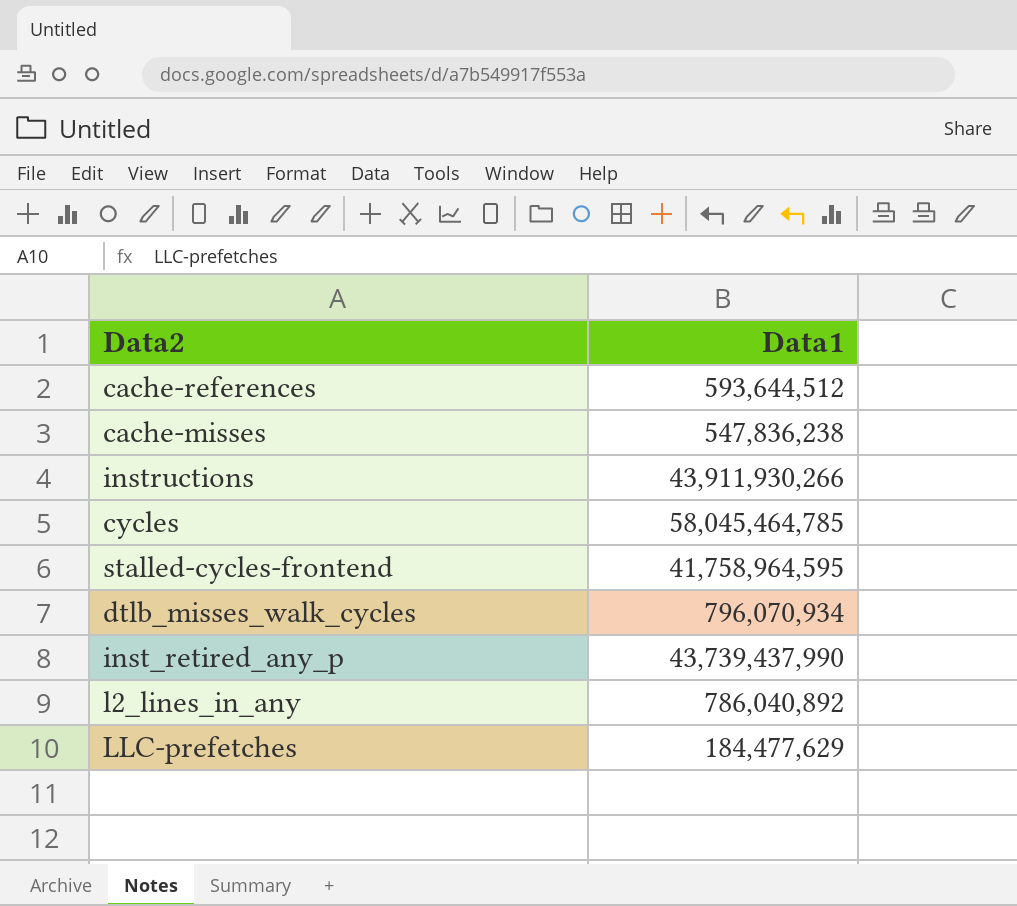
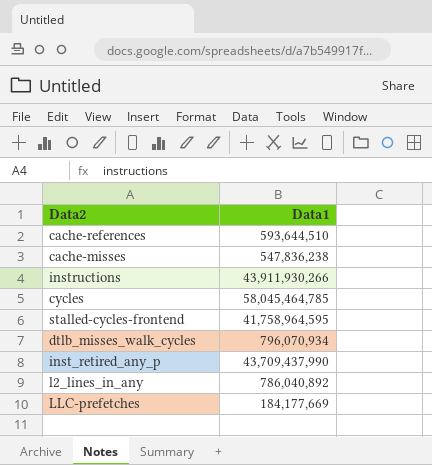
cache-references | Data1: 593,644,512 -> 593,644,510
inst_retired_any_p | Data1: 43,739,437,990 -> 43,709,437,990
LLC-prefetches | Data1: 184,477,629 -> 184,177,669

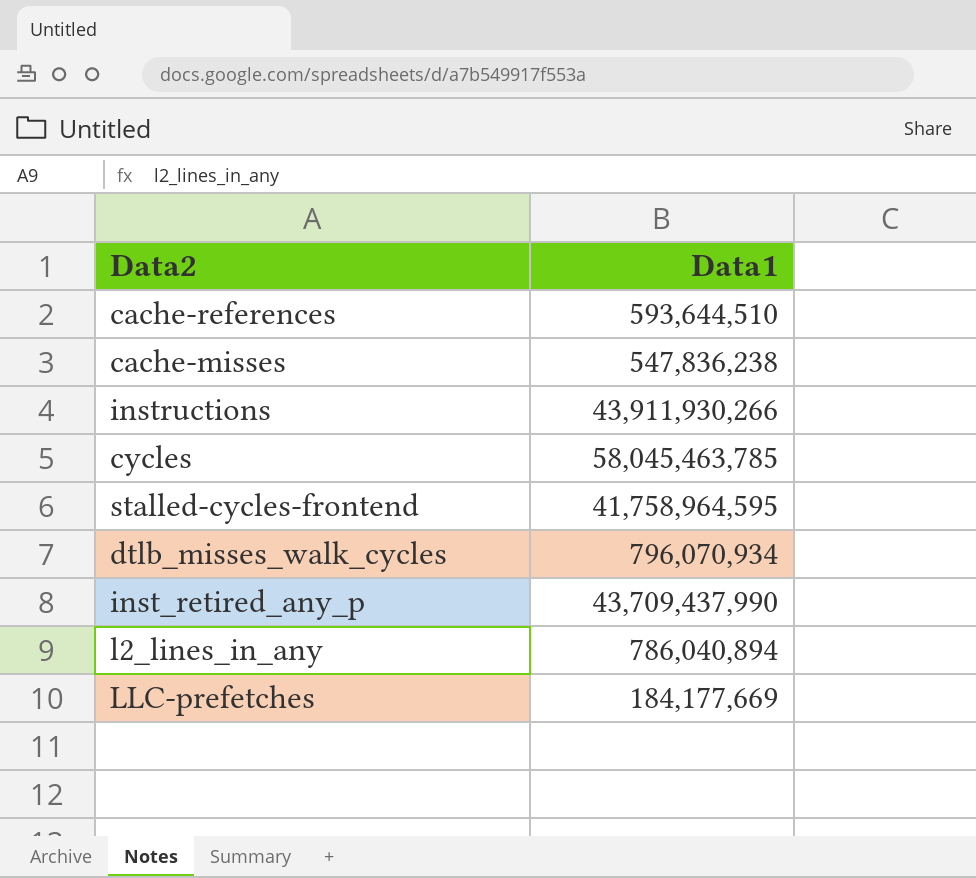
cycles | Data1: 58,045,464,785 -> 58,045,463,785
l2_lines_in_any | Data1: 786,040,892 -> 786,040,894

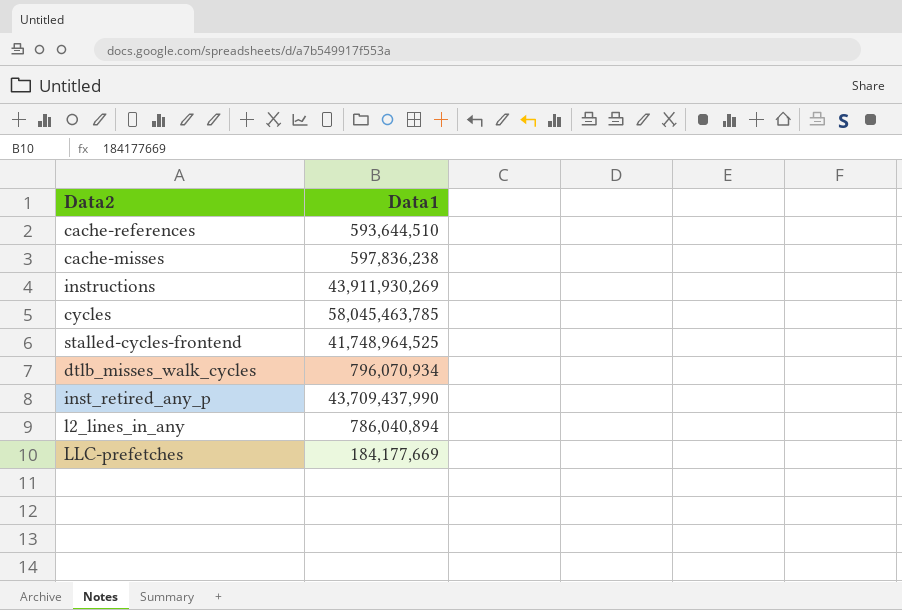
cache-misses | Data1: 547,836,238 -> 597,836,238
instructions | Data1: 43,911,930,266 -> 43,911,930,269
stalled-cycles-frontend | Data1: 41,758,964,595 -> 41,748,964,525

